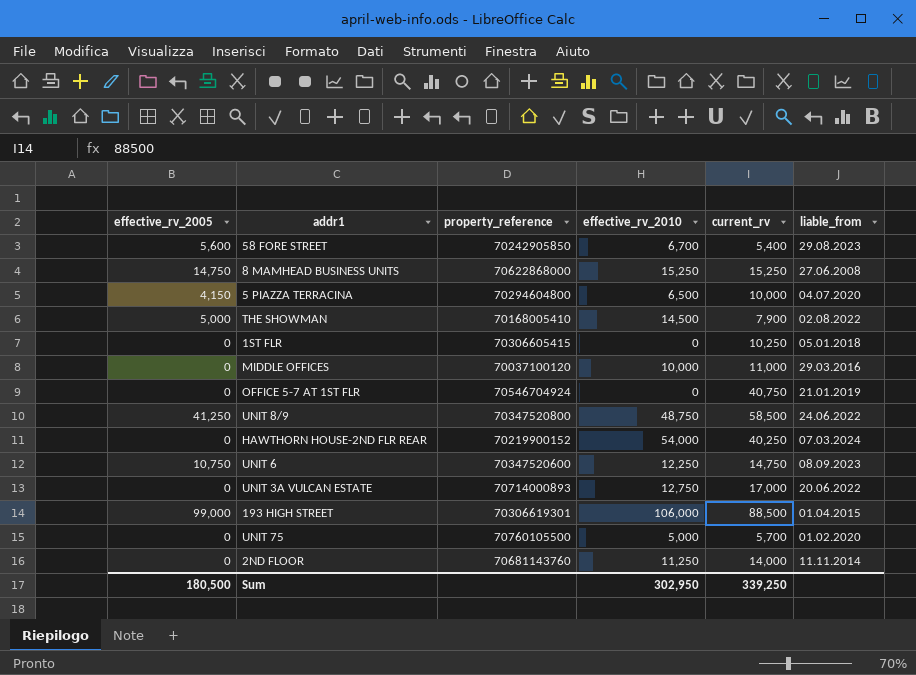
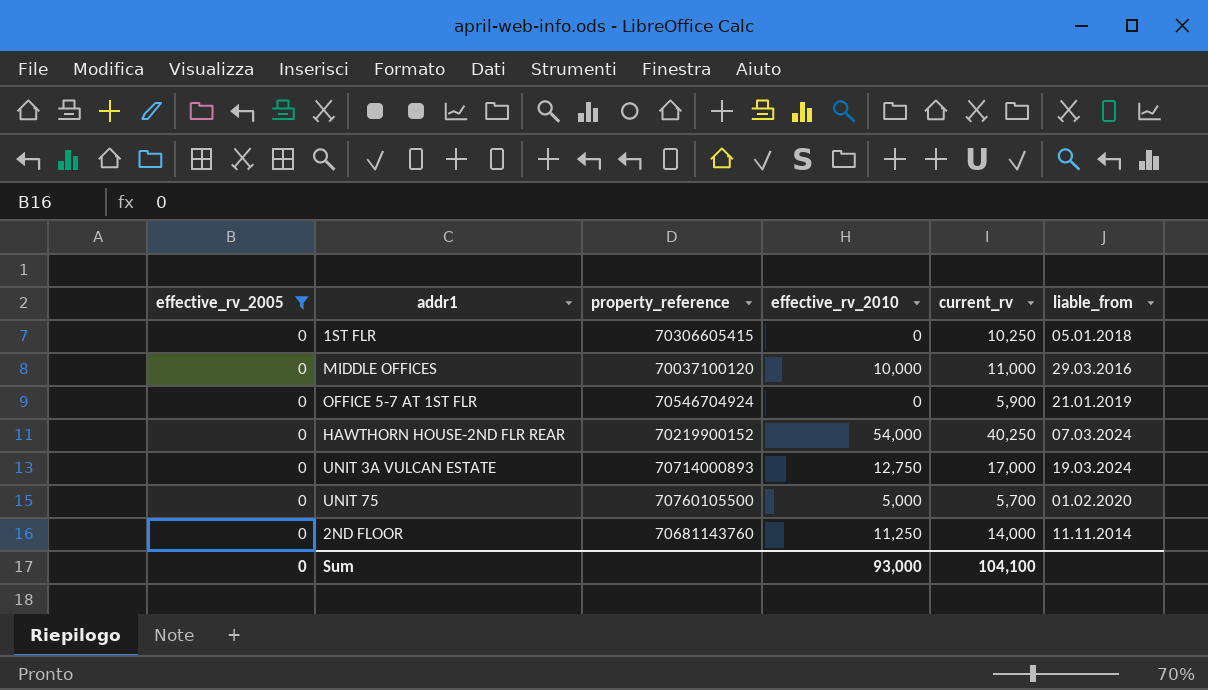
filter: none -> effective_rv_2005 = 0
OFFICE 5-7 AT 1ST FLR | current_rv: 40,750 -> 5,900
UNIT 3A VULCAN ESTATE | liable_from: 20.06.2022 -> 19.03.2024
Sum | effective_rv_2005: 180,500 -> 0
Sum | effective_rv_2010: 302,950 -> 93,000
Sum | current_rv: 339,250 -> 104,100

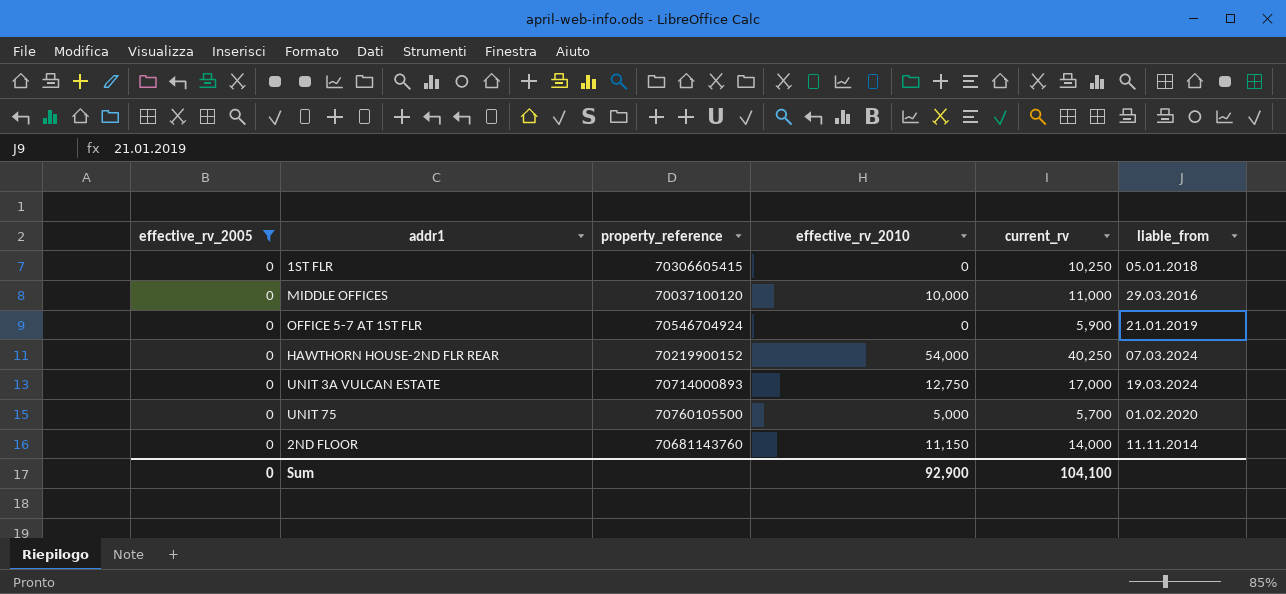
2ND FLOOR | effective_rv_2010: 11,250 -> 11,150
Sum | effective_rv_2010: 93,000 -> 92,900

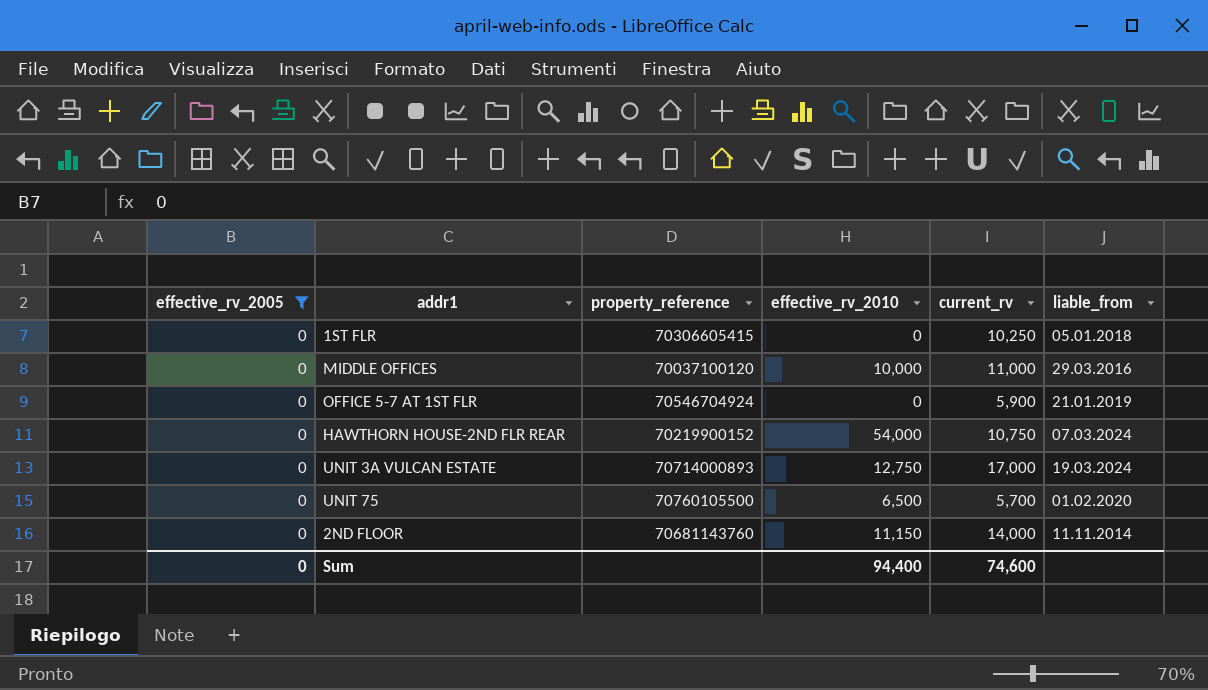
HAWTHORN HOUSE-2ND FLR REAR | current_rv: 40,250 -> 10,750
UNIT 75 | effective_rv_2010: 5,000 -> 6,500
Sum | effective_rv_2010: 92,900 -> 94,400
Sum | current_rv: 104,100 -> 74,600

